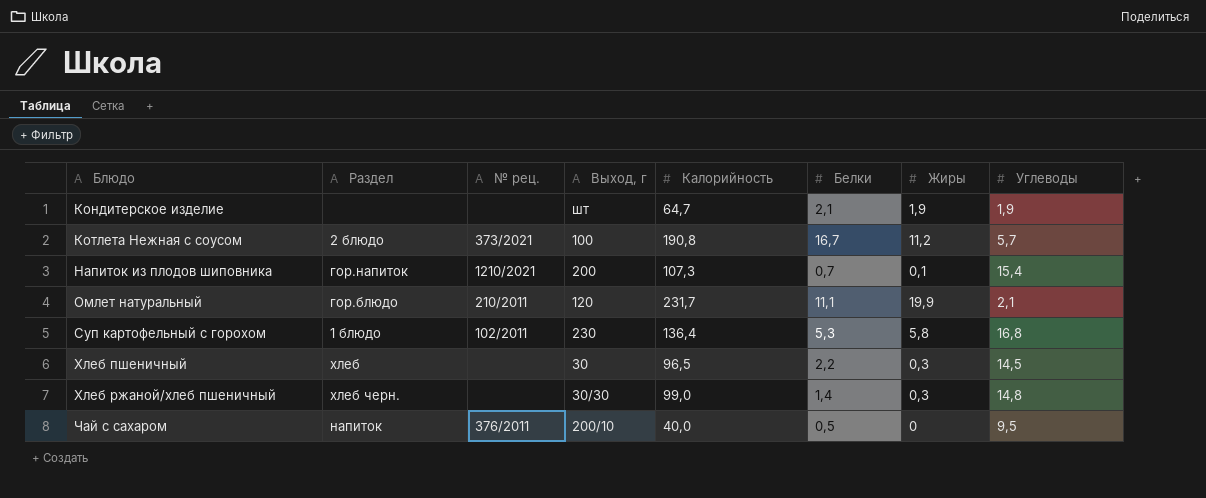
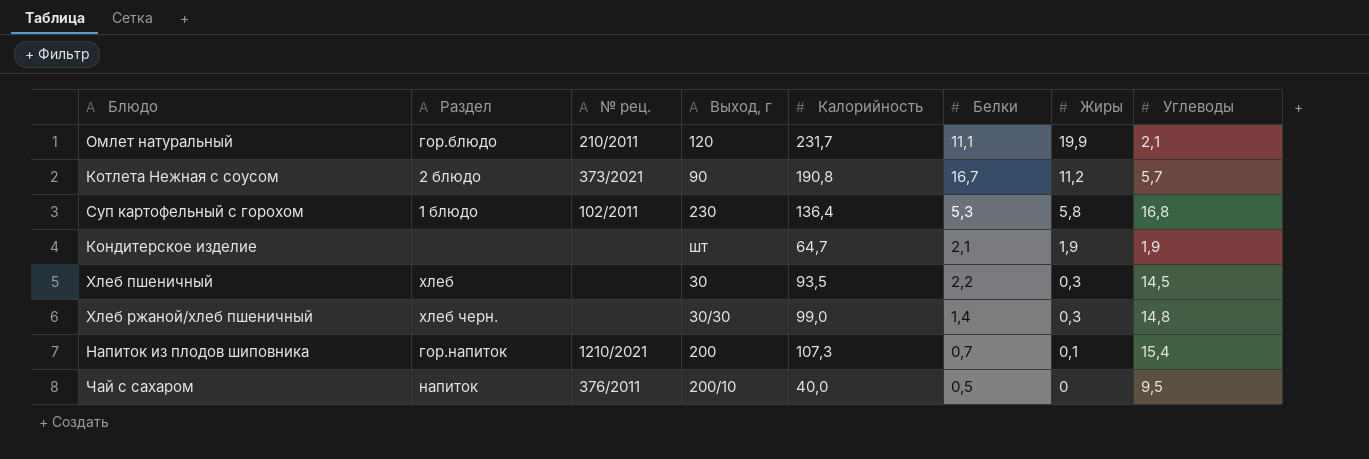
row order: Блюдо ascending -> Жиры descending
Котлета Нежная с соусом | Выход, г: 100 -> 90
Хлеб пшеничный | Калорийность: 96,5 -> 93,5

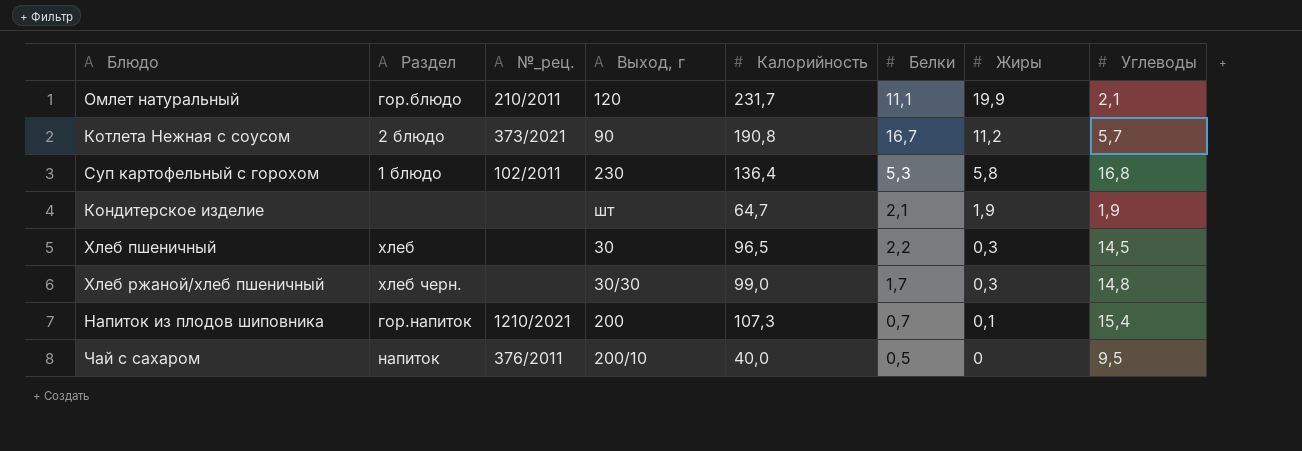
column name: № рец. -> №_рец.
Хлеб пшеничный | Калорийность: 93,5 -> 96,5
Хлеб ржаной/хлеб пшеничный | Белки: 1,4 -> 1,7

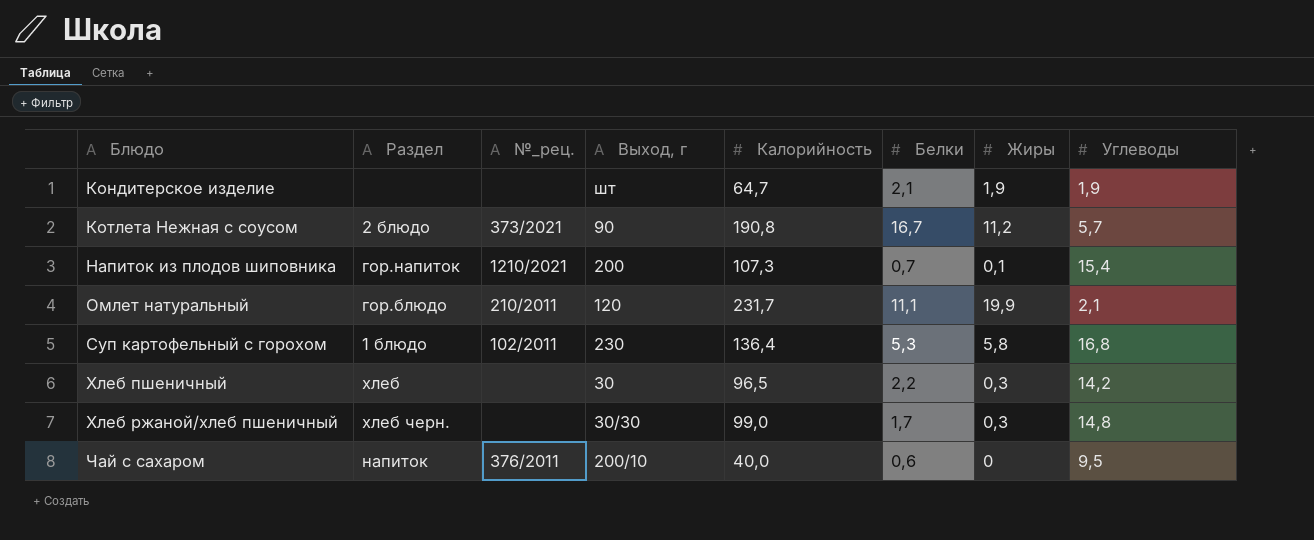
row order: Жиры descending -> Блюдо ascending
Хлеб пшеничный | Углеводы: 14,5 -> 14,2
Чай с сахаром | Белки: 0,5 -> 0,6

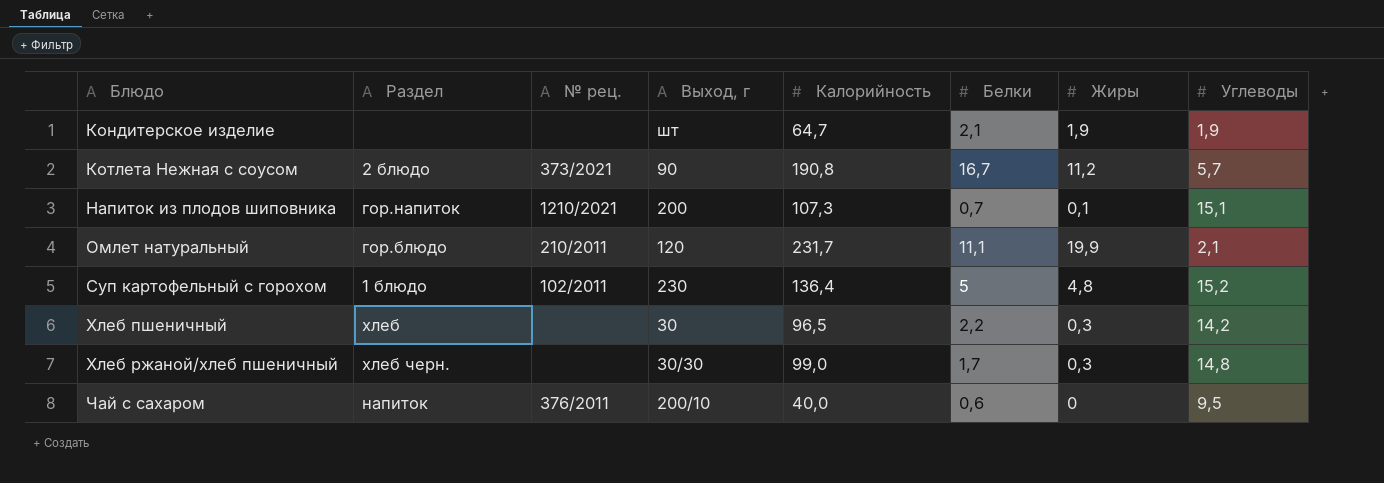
column name: №_рец. -> № рец.
Напиток из плодов шиповника | Углеводы: 15,4 -> 15,1
Суп картофельный с горохом | Белки: 5,3 -> 5
Суп картофельный с горохом | Жиры: 5,8 -> 4,8
Суп картофельный с горохом | Углеводы: 16,8 -> 15,2

